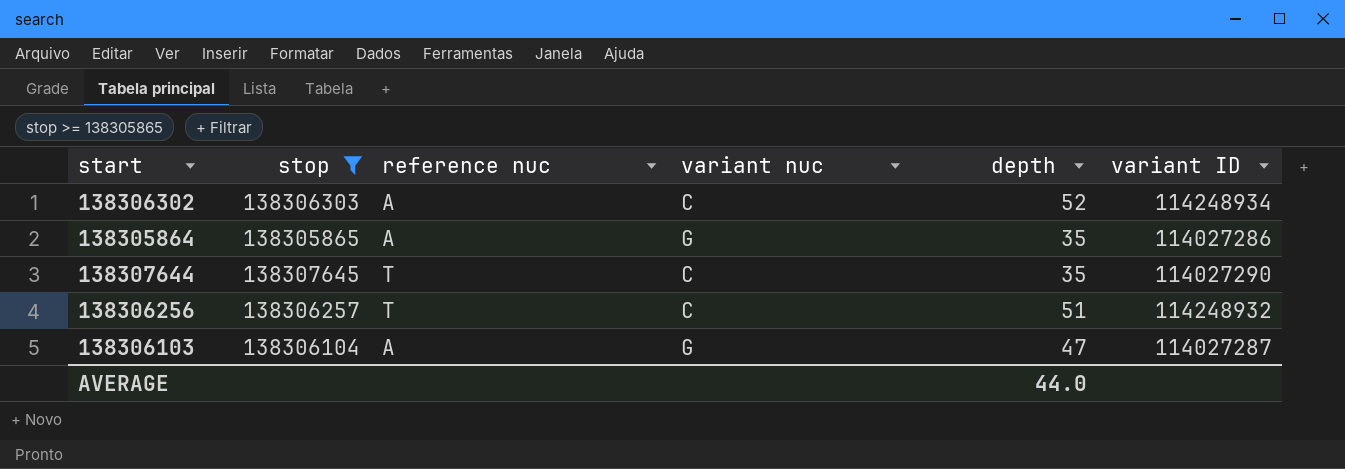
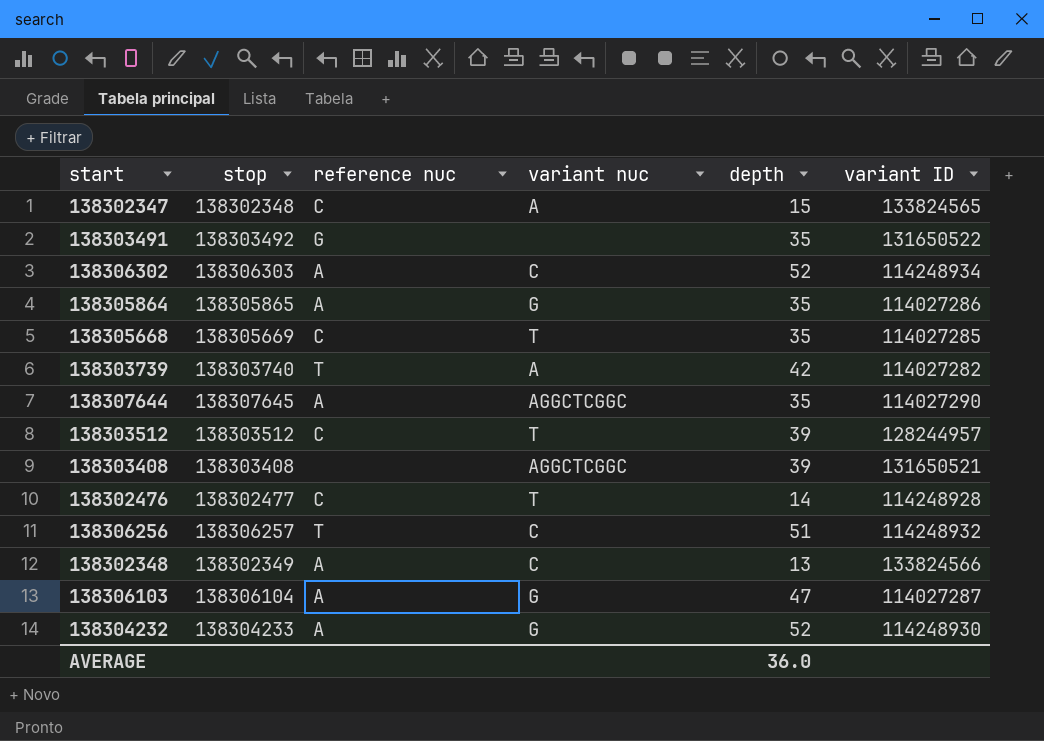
filter: stop >= 138305865 -> none
138307644 | reference nuc: T -> A
138307644 | variant nuc: C -> AGGCTCGGC
AVERAGE | depth: 44.0 -> 36.0

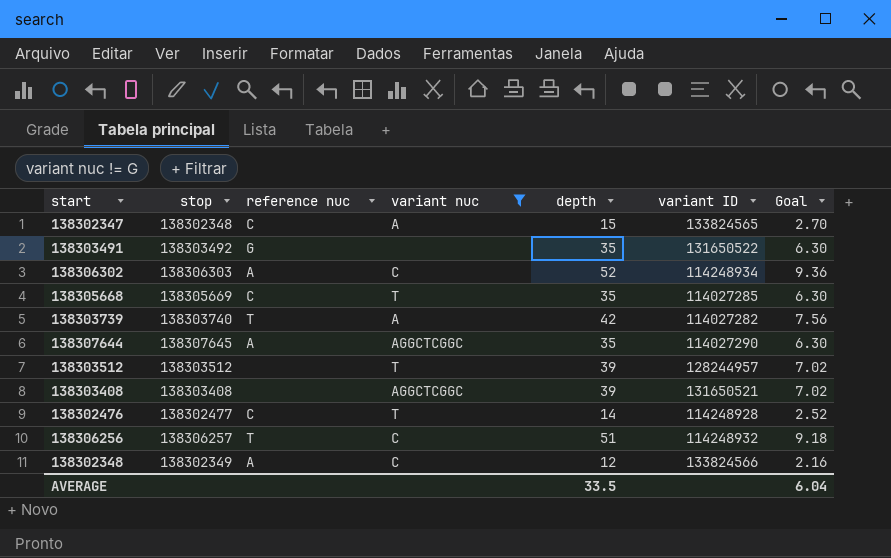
filter: none -> variant nuc != G
column Goal | formula: none -> [depth] * 0.18
138303512 | reference nuc: C -> none
138302348 | depth: 13 -> 12
AVERAGE | depth: 36.0 -> 33.5

